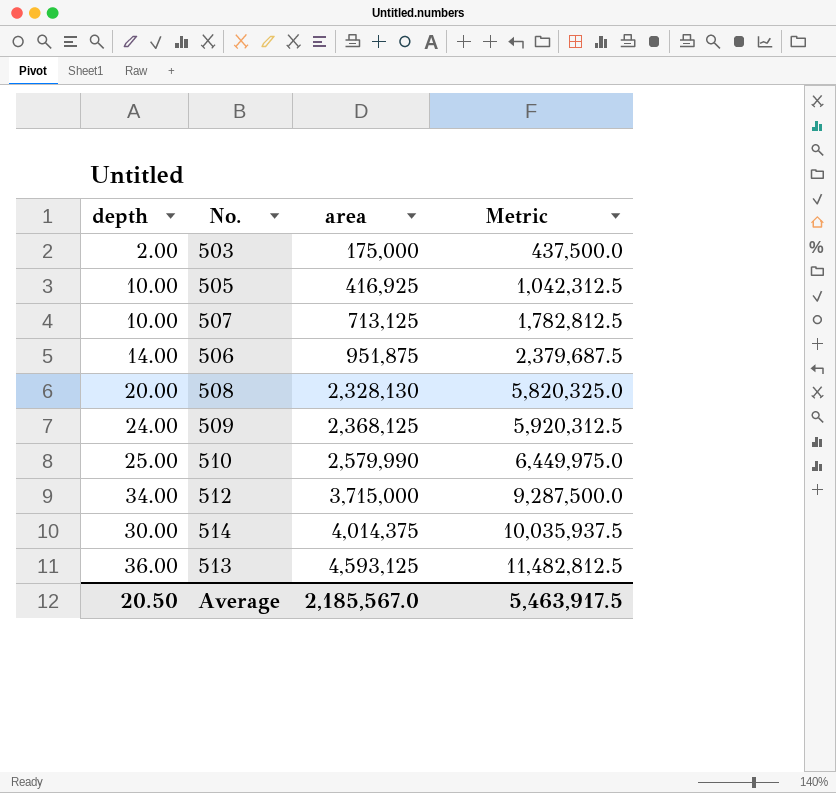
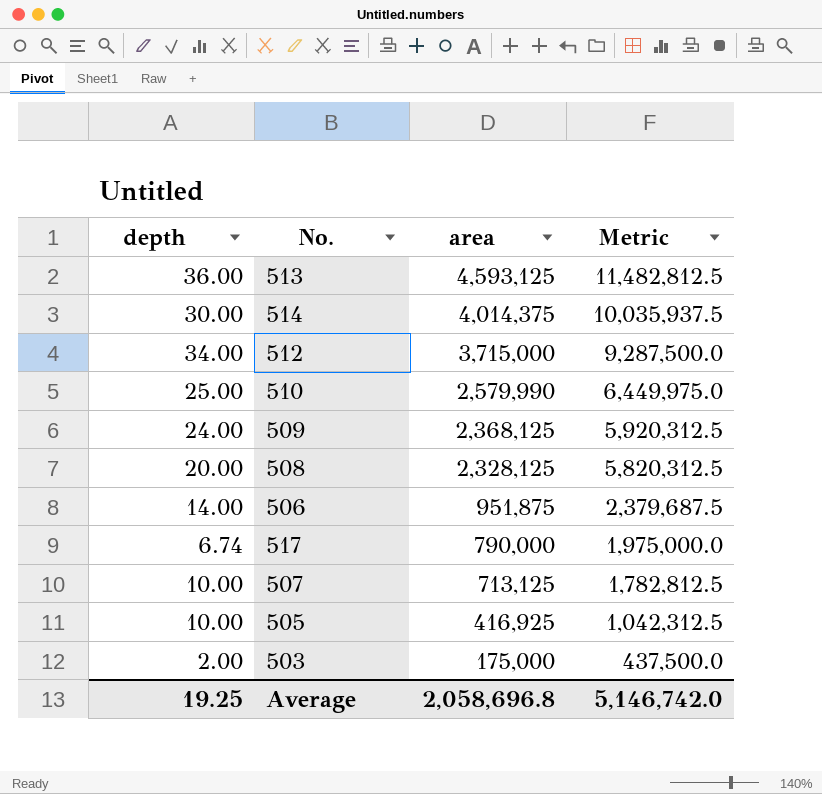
row order: area ascending -> area descending
508 | area: 2,328,130 -> 2,328,125
508 | Metric: 5,820,325.0 -> 5,820,312.5
row 517: none -> 6.74 | 790,000 | 1,975,000.0
Average | depth: 20.50 -> 19.25
Average | area: 2,185,567.0 -> 2,058,696.8
Average | Metric: 5,463,917.5 -> 5,146,742.0

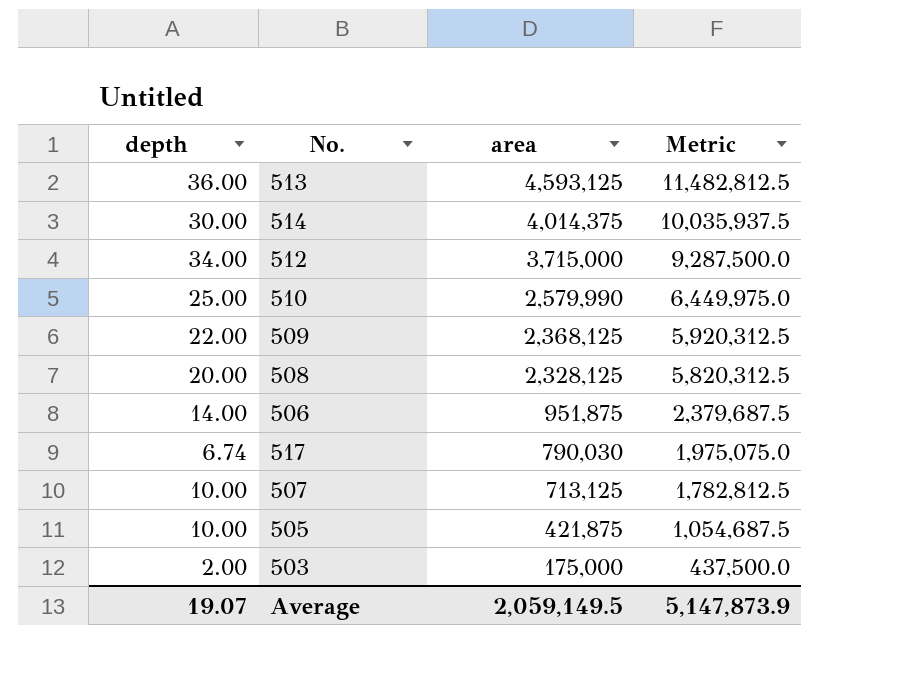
509 | depth: 24.00 -> 22.00
517 | area: 790,000 -> 790,030
517 | Metric: 1,975,000.0 -> 1,975,075.0
505 | area: 416,925 -> 421,875
505 | Metric: 1,042,312.5 -> 1,054,687.5
Average | depth: 19.25 -> 19.07
Average | area: 2,058,696.8 -> 2,059,149.5
Average | Metric: 5,146,742.0 -> 5,147,873.9

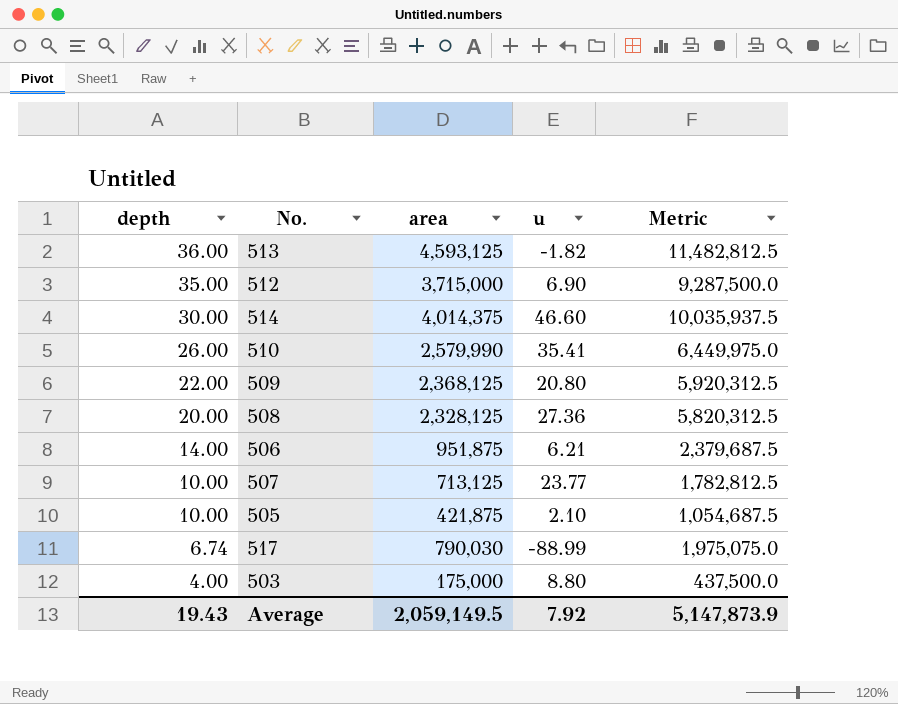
row order: area descending -> depth descending
column u | position: none -> 4
512 | depth: 34.00 -> 35.00
510 | depth: 25.00 -> 26.00
503 | depth: 2.00 -> 4.00
Average | depth: 19.07 -> 19.43

